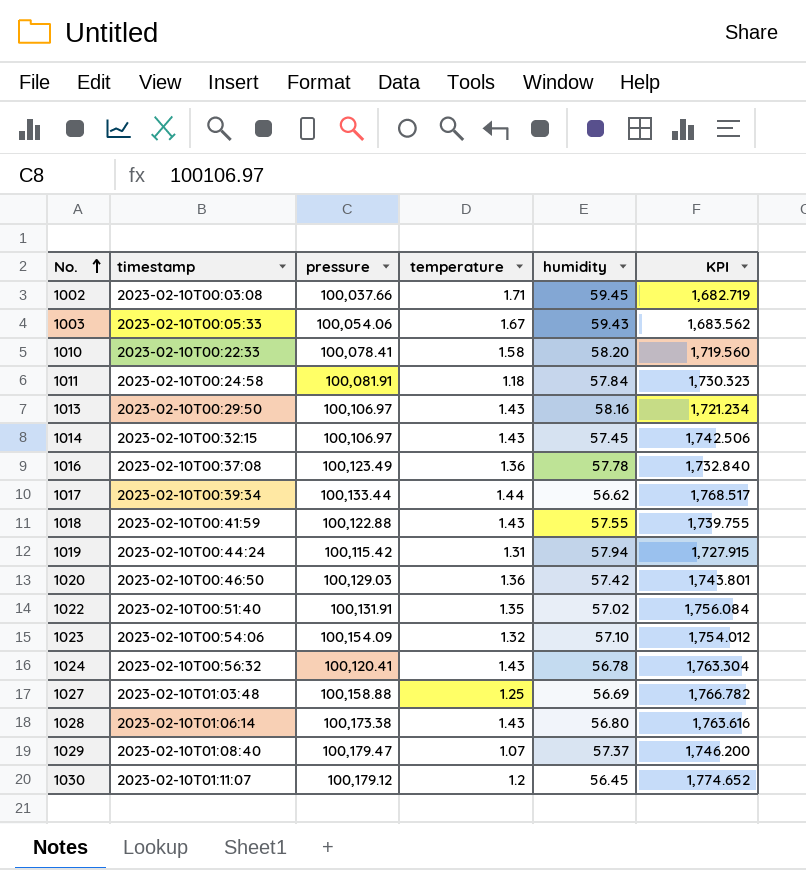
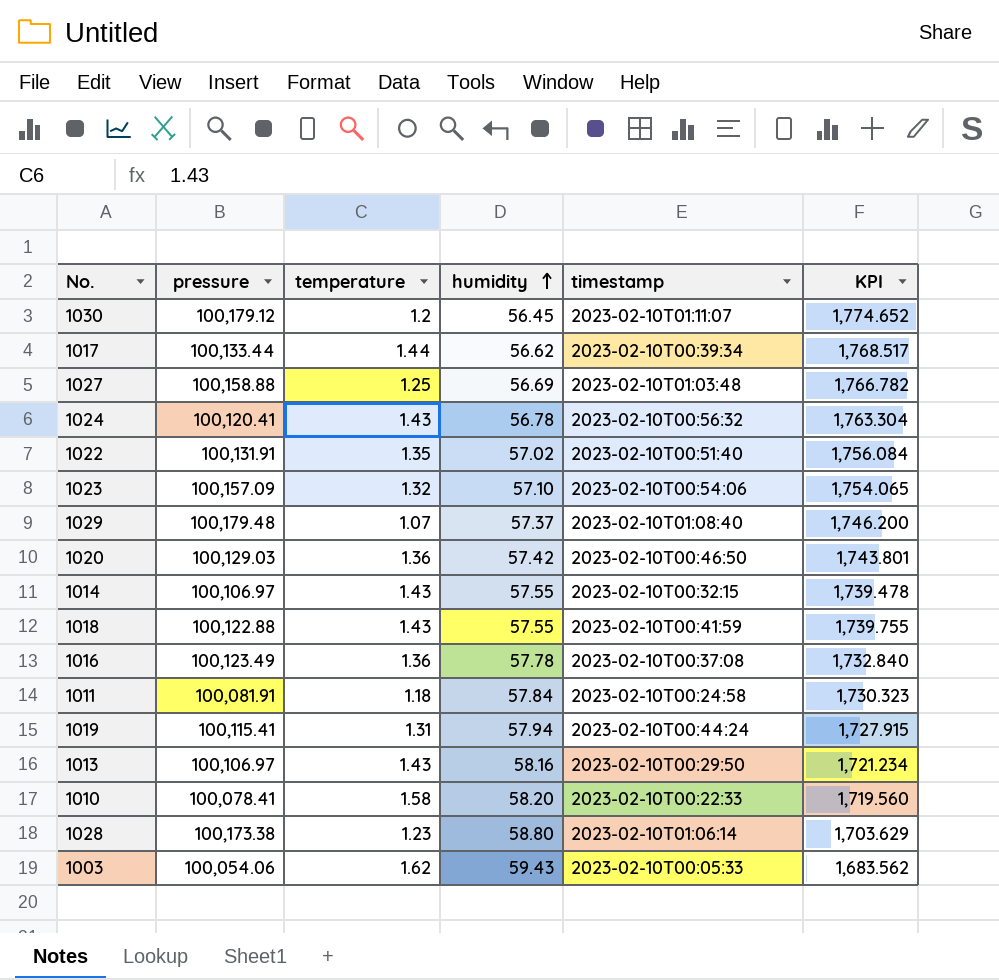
row order: No. ascending -> humidity ascending
column timestamp | position: 2 -> 5
row 1002: 2023-02-10T00:03:08 | 100,037.66 | 1.71 | 59.45 | 1,682.719 -> none
1023 | pressure: 100,154.09 -> 100,157.09
1023 | KPI: 1,754.012 -> 1,754.065
1029 | pressure: 100,179.47 -> 100,179.48
1014 | humidity: 57.45 -> 57.55
1014 | KPI: 1,742.506 -> 1,739.478
1019 | pressure: 100,115.42 -> 100,115.41
1028 | temperature: 1.43 -> 1.23
1028 | humidity: 56.80 -> 58.80
1028 | KPI: 1,763.616 -> 1,703.629
1003 | temperature: 1.67 -> 1.62

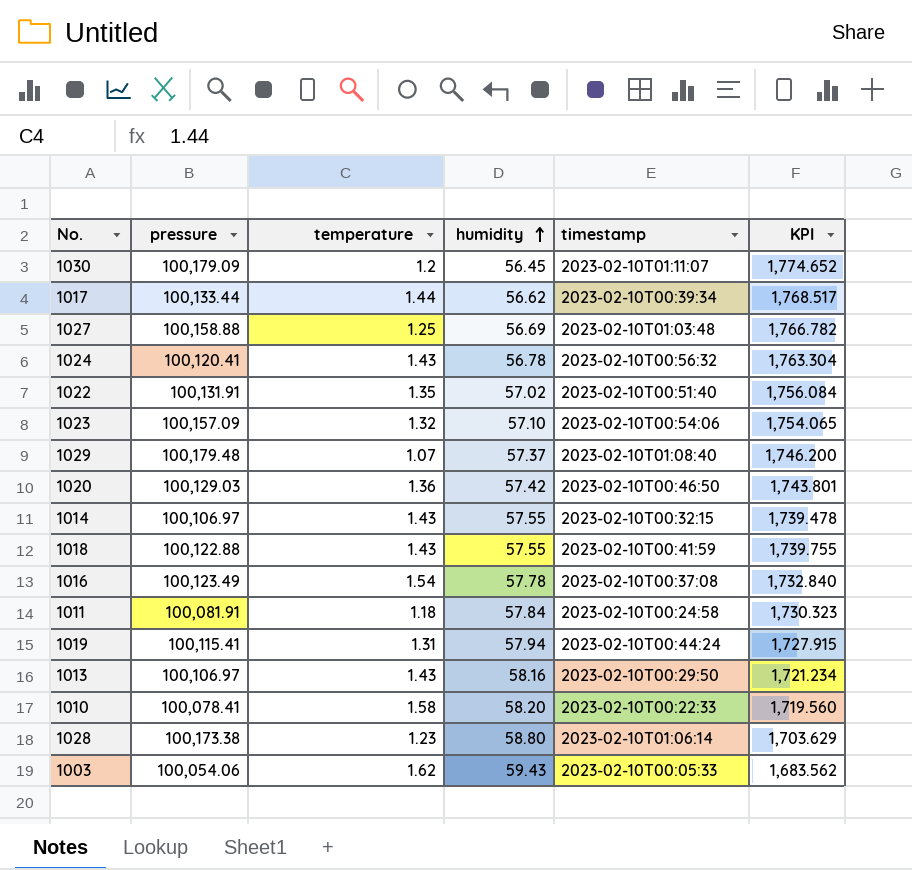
1030 | pressure: 100,179.12 -> 100,179.09
1016 | temperature: 1.36 -> 1.54

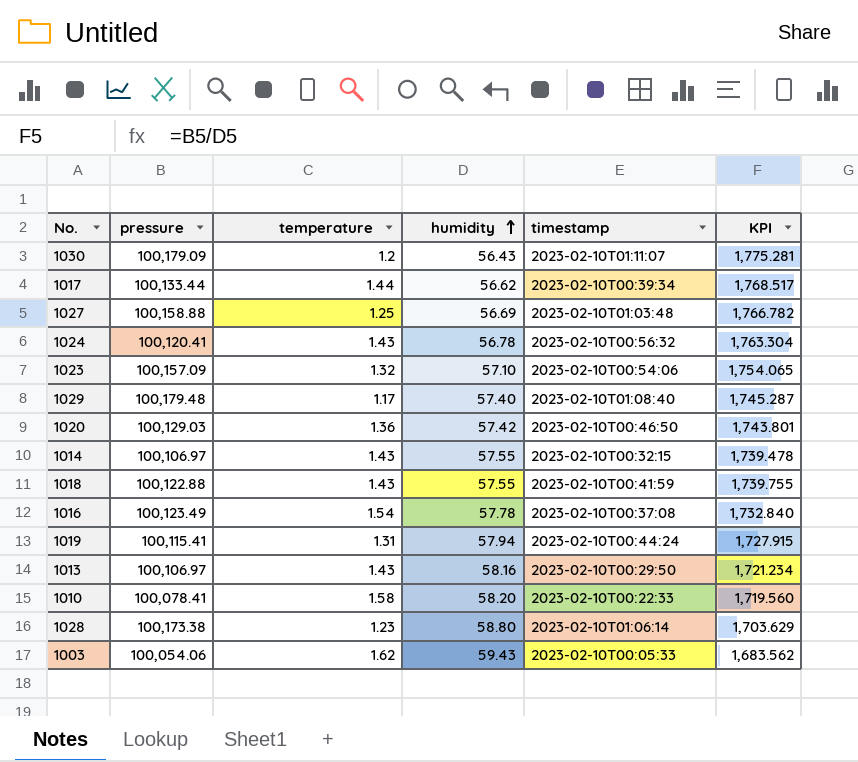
row 1022: 100,131.91 | 1.35 | 57.02 | 2023-02-10T00:51:40 | 1,756.084 -> none
row 1011: 100,081.91 | 1.18 | 57.84 | 2023-02-10T00:24:58 | 1,730.323 -> none
1030 | humidity: 56.45 -> 56.43
1030 | KPI: 1,774.652 -> 1,775.281
1029 | temperature: 1.07 -> 1.17
1029 | humidity: 57.37 -> 57.40
1029 | KPI: 1,746.200 -> 1,745.287

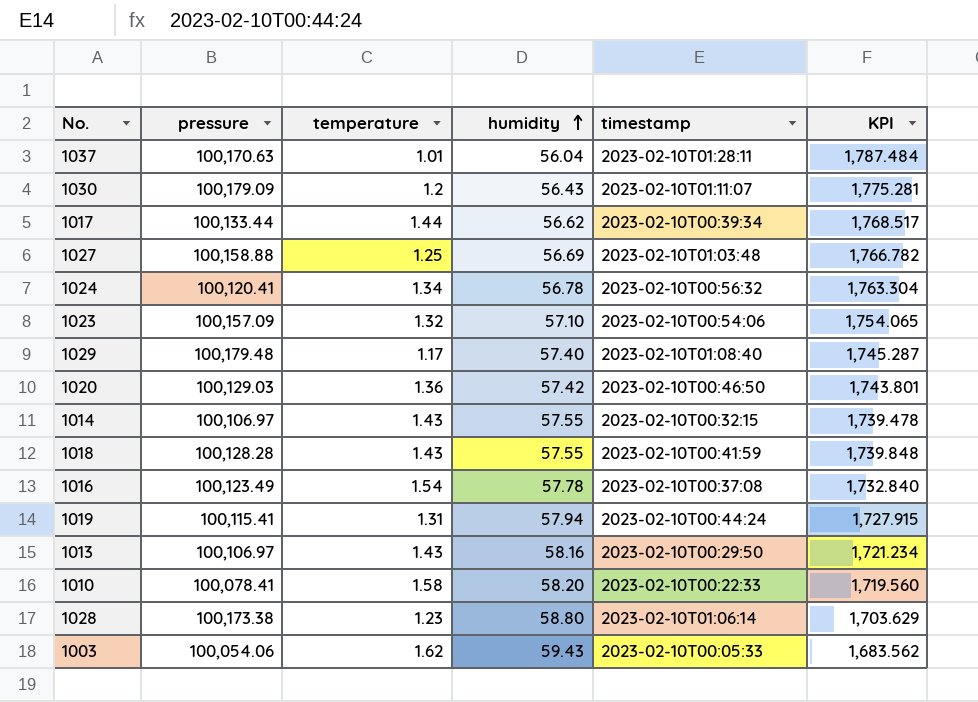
row 1037: none -> 100,170.63 | 1.01 | 56.04 | 2023-02-10T01:28:11 | 1,787.484
1024 | temperature: 1.43 -> 1.34
1018 | pressure: 100,122.88 -> 100,128.28
1018 | KPI: 1,739.755 -> 1,739.848

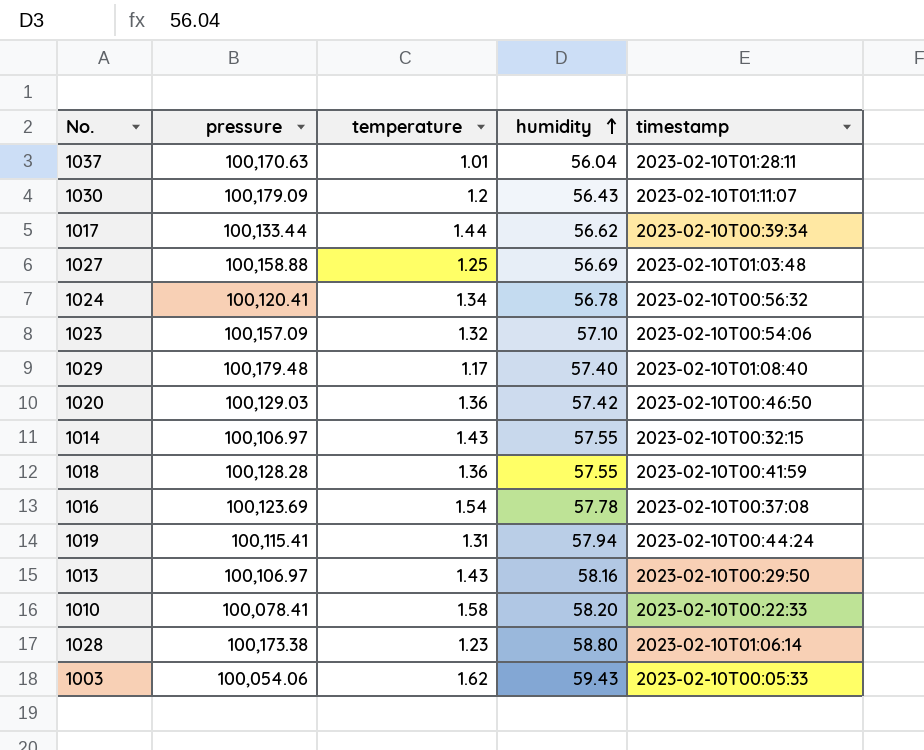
column KPI | formula: [pressure] / [humidity] -> none
1018 | temperature: 1.43 -> 1.36
1016 | pressure: 100,123.49 -> 100,123.69

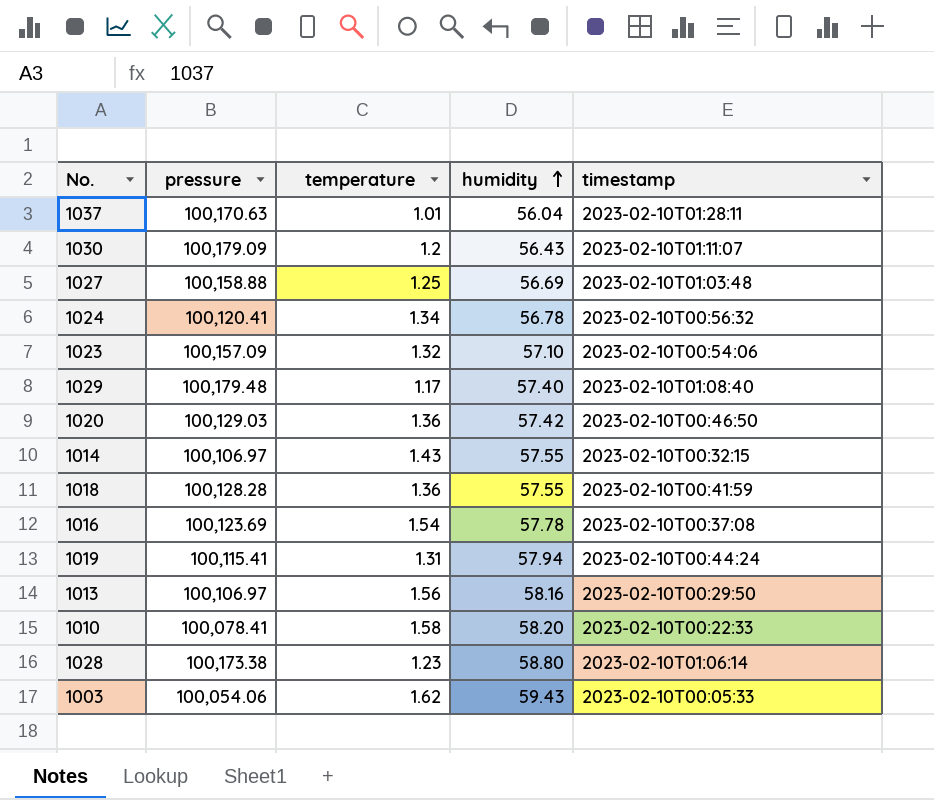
row 1017: 100,133.44 | 1.44 | 56.62 | 2023-02-10T00:39:34 -> none
1013 | temperature: 1.43 -> 1.56

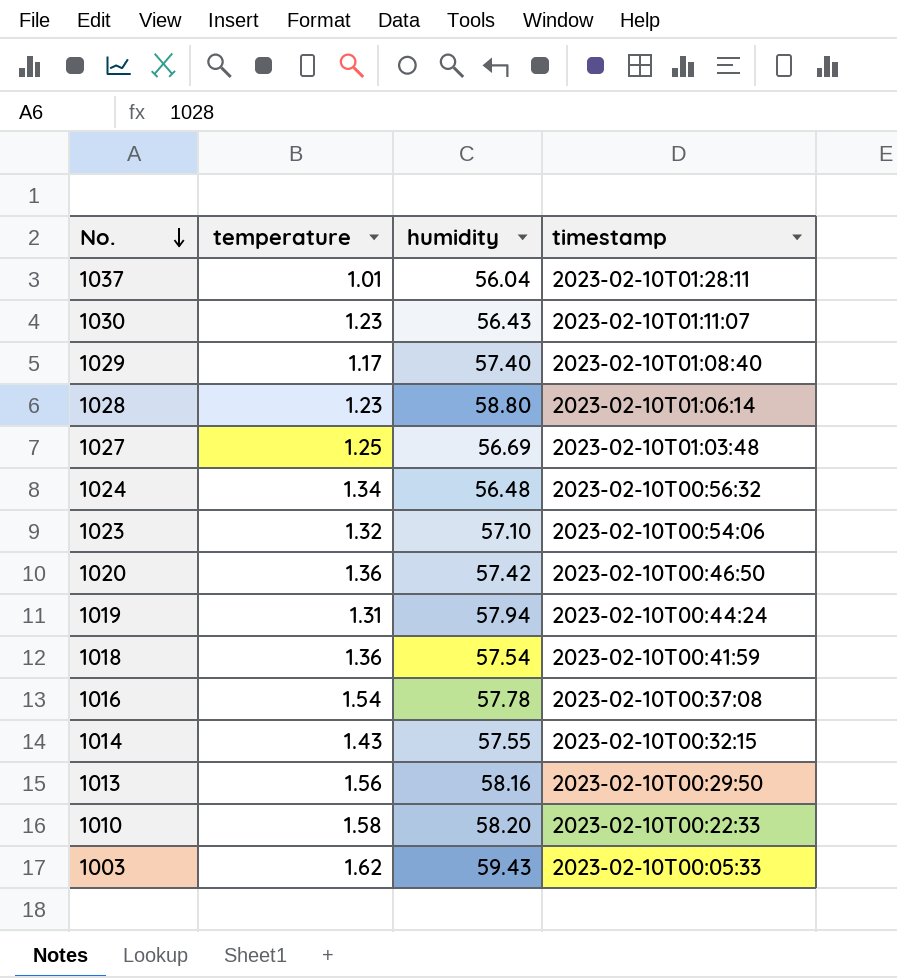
row order: humidity ascending -> No. descending
column pressure | position: 2 -> none
1030 | temperature: 1.2 -> 1.23
1024 | humidity: 56.78 -> 56.48
1018 | humidity: 57.55 -> 57.54

